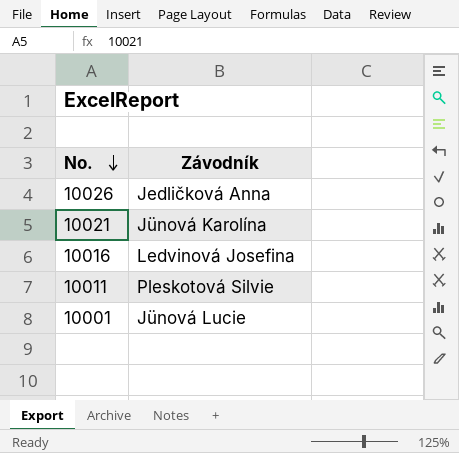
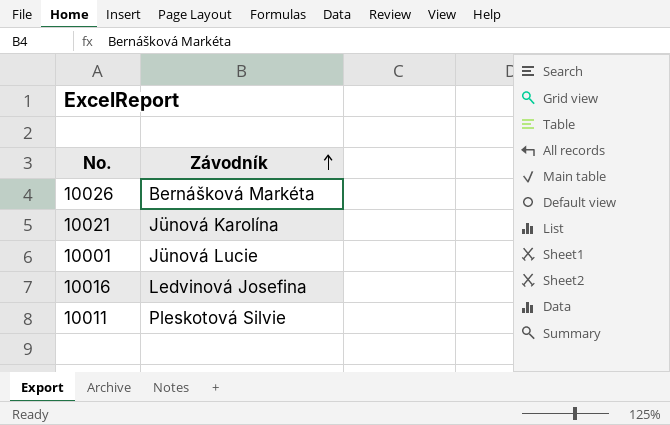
row order: No. descending -> Závodník ascending
10026 | Závodník: Jedličková Anna -> Bernášková Markéta

